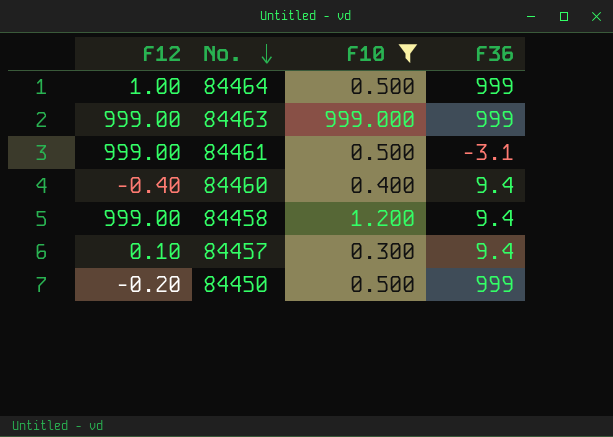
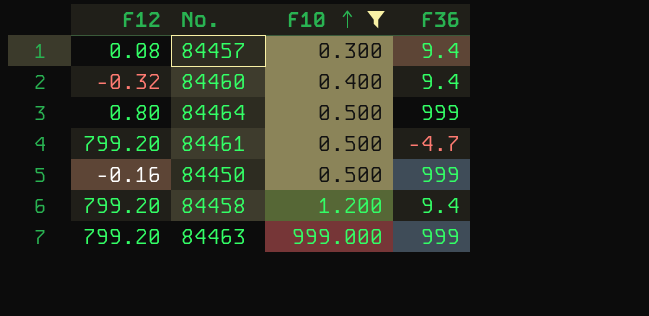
row order: No. descending -> F10 ascending
84457 | F12: 0.10 -> 0.08
84460 | F12: -0.40 -> -0.32
84464 | F12: 1.00 -> 0.80
84461 | F12: 999.00 -> 799.20
84461 | F36: -3.1 -> -4.7
84450 | F12: -0.20 -> -0.16
84458 | F12: 999.00 -> 799.20
84463 | F12: 999.00 -> 799.20

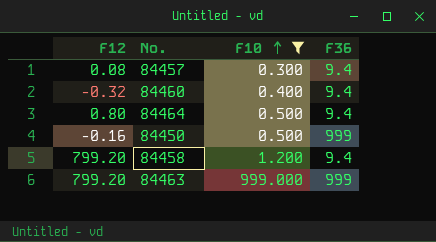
row 84461: 799.20 | 0.500 | -4.7 -> none
84464 | F36: 999 -> 9.4

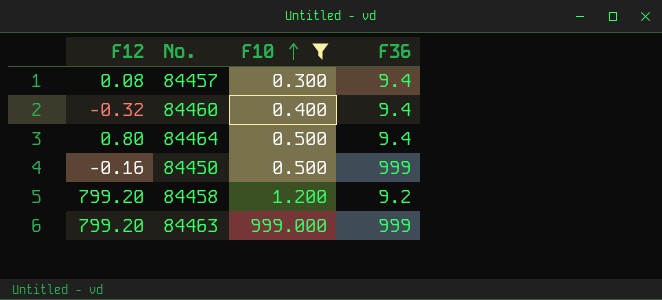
84458 | F36: 9.4 -> 9.2

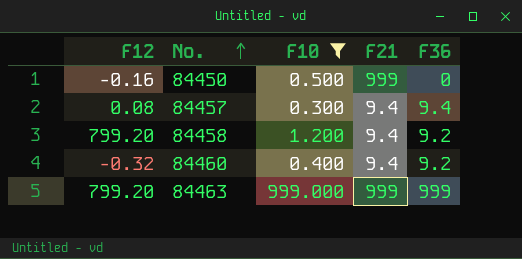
row order: F10 ascending -> No. ascending
column F21 | position: none -> 4
row 84464: 0.80 | 0.500 | 9.4 -> none
84450 | F36: 999 -> 0
84460 | F36: 9.4 -> 9.2

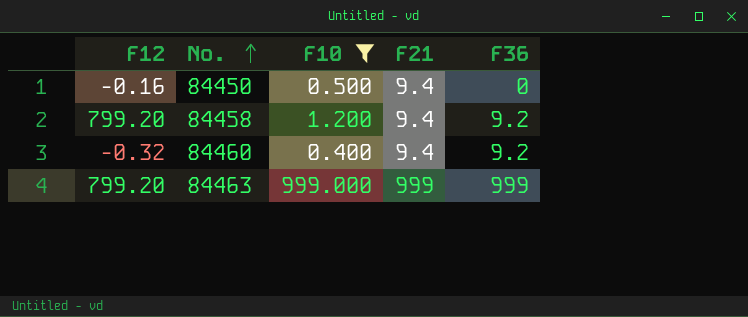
row 84457: 0.08 | 0.300 | 9.4 | 9.4 -> none
84450 | F21: 999 -> 9.4

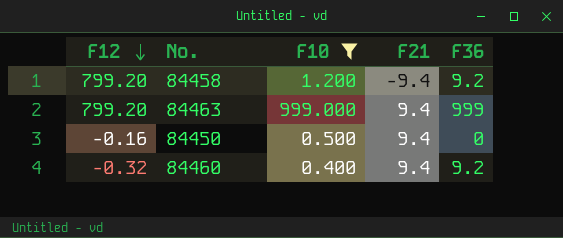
row order: No. ascending -> F12 descending
84458 | F21: 9.4 -> -9.4
84463 | F21: 999 -> 9.4

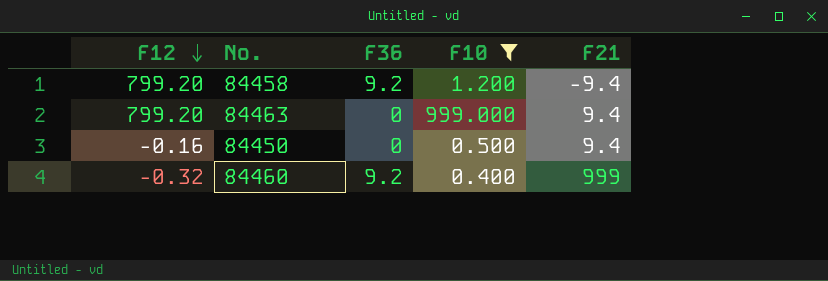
column F36 | position: 5 -> 3
84463 | F36: 999 -> 0
84460 | F21: 9.4 -> 999

